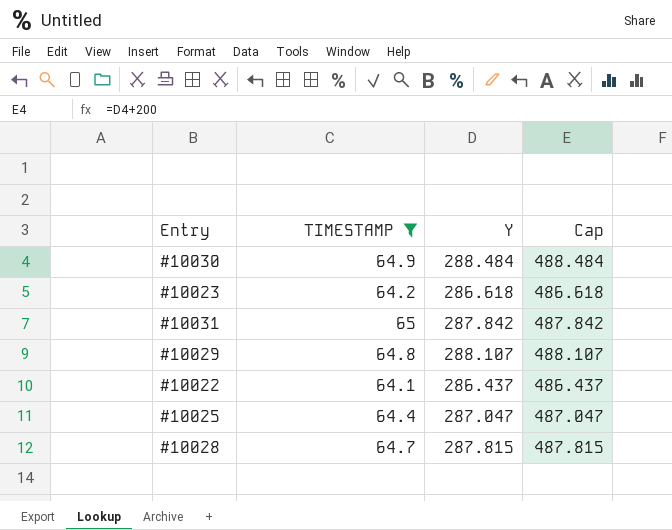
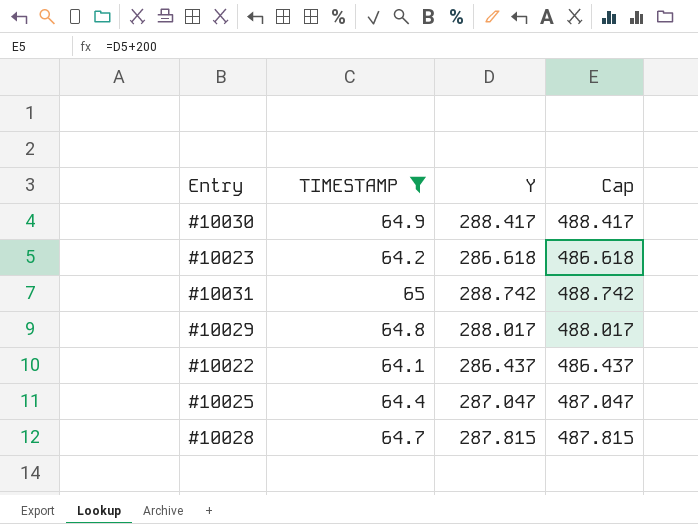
#10030 | Y: 288.484 -> 288.417
#10030 | Cap: 488.484 -> 488.417
#10031 | Y: 287.842 -> 288.742
#10031 | Cap: 487.842 -> 488.742
#10029 | Y: 288.107 -> 288.017
#10029 | Cap: 488.107 -> 488.017

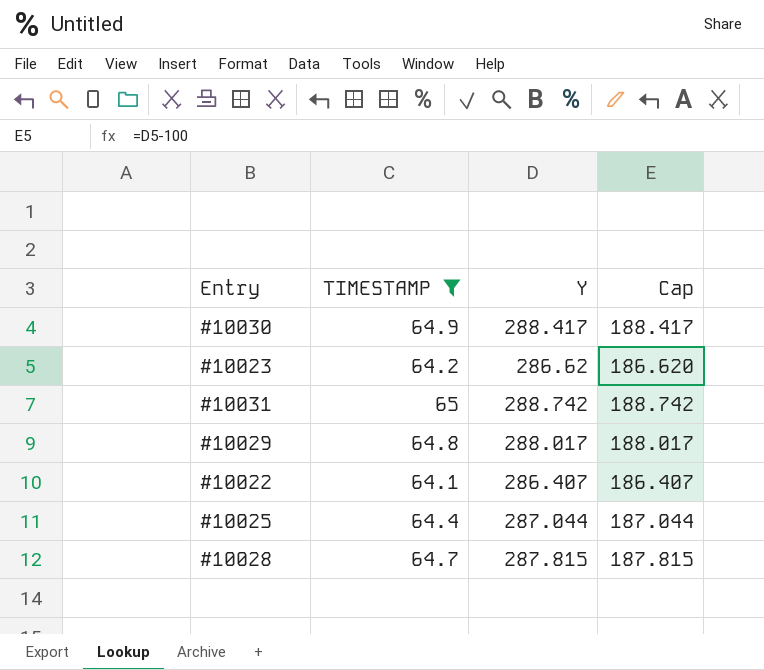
column Cap | formula: [Y] + 200 -> [Y] - 100
#10023 | Y: 286.618 -> 286.62
#10022 | Y: 286.437 -> 286.407
#10025 | Y: 287.047 -> 287.044

